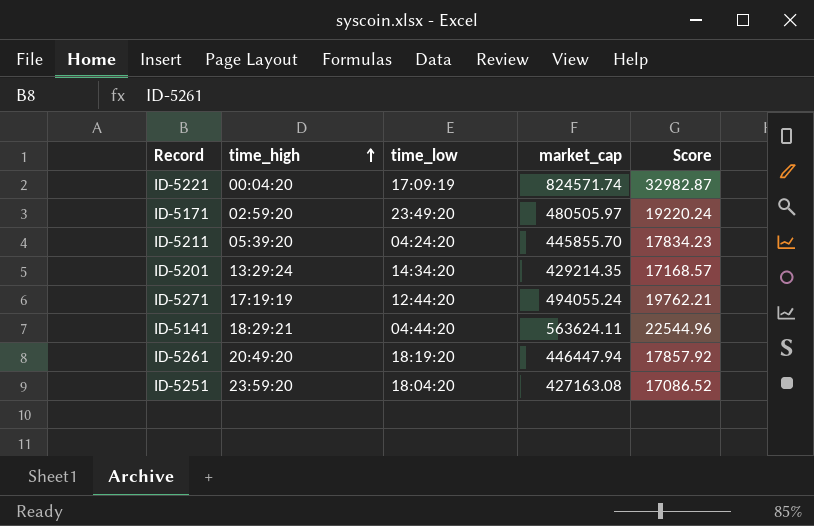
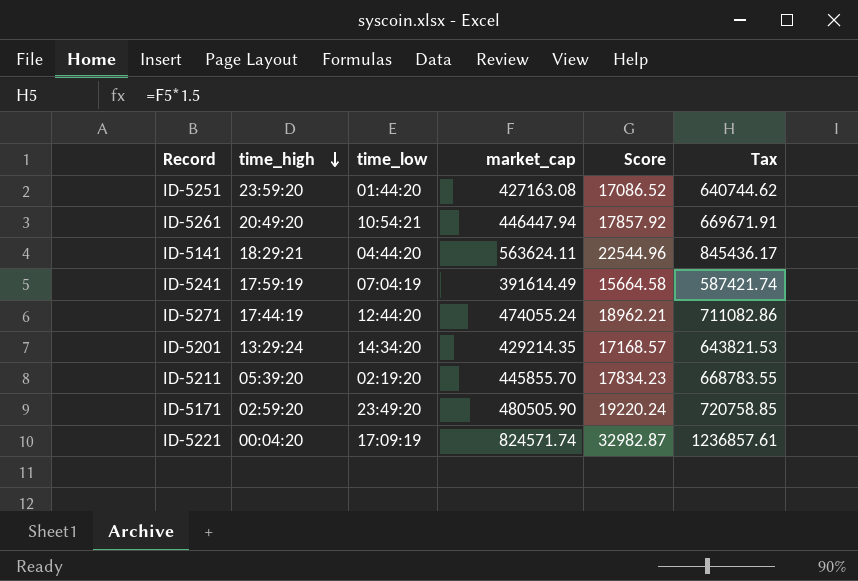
row order: time_high ascending -> time_high descending
column Tax | formula: none -> [market_cap] * 1.5
ID-5251 | time_low: 18:04:20 -> 01:44:20
ID-5261 | time_low: 18:19:20 -> 10:54:21
row ID-5241: none -> 17:59:19 | 07:04:19 | 391614.49 | 15664.58 | 587421.74
ID-5271 | time_high: 17:19:19 -> 17:44:19
ID-5271 | market_cap: 494055.24 -> 474055.24
ID-5271 | Score: 19762.21 -> 18962.21
ID-5211 | time_low: 04:24:20 -> 02:19:20
ID-5171 | market_cap: 480505.97 -> 480505.90

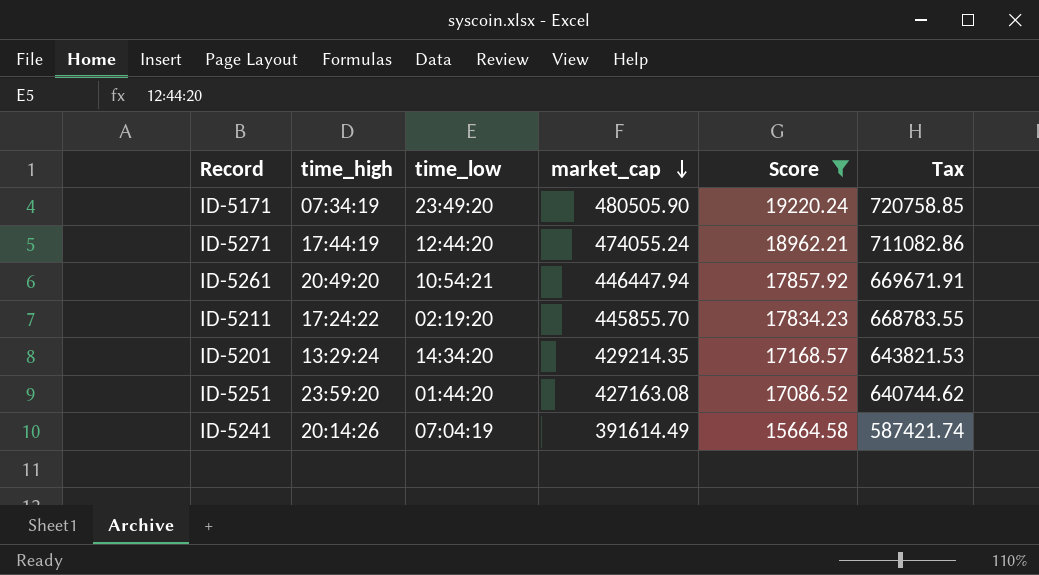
filter: none -> Score <= 19220.24
row order: time_high descending -> market_cap descending
ID-5171 | time_high: 02:59:20 -> 07:34:19
ID-5211 | time_high: 05:39:20 -> 17:24:22
ID-5241 | time_high: 17:59:19 -> 20:14:26

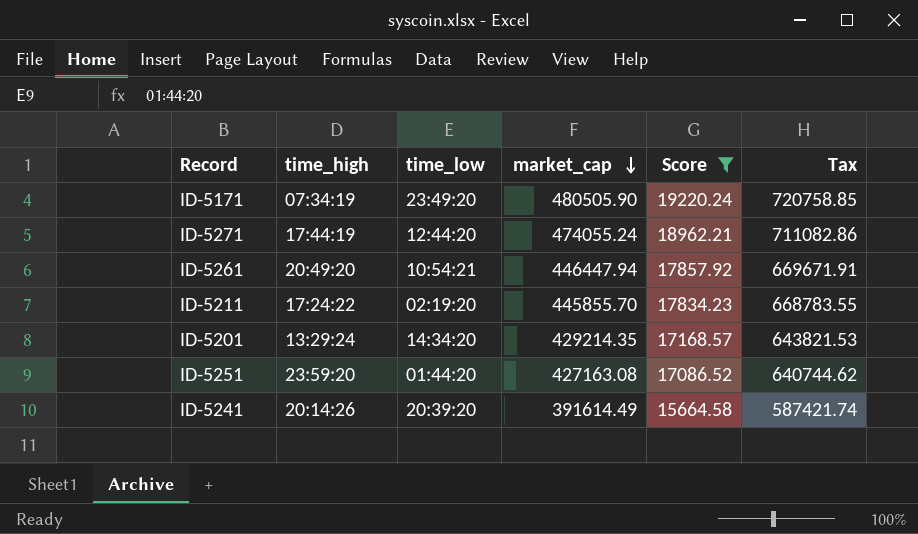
ID-5241 | time_low: 07:04:19 -> 20:39:20

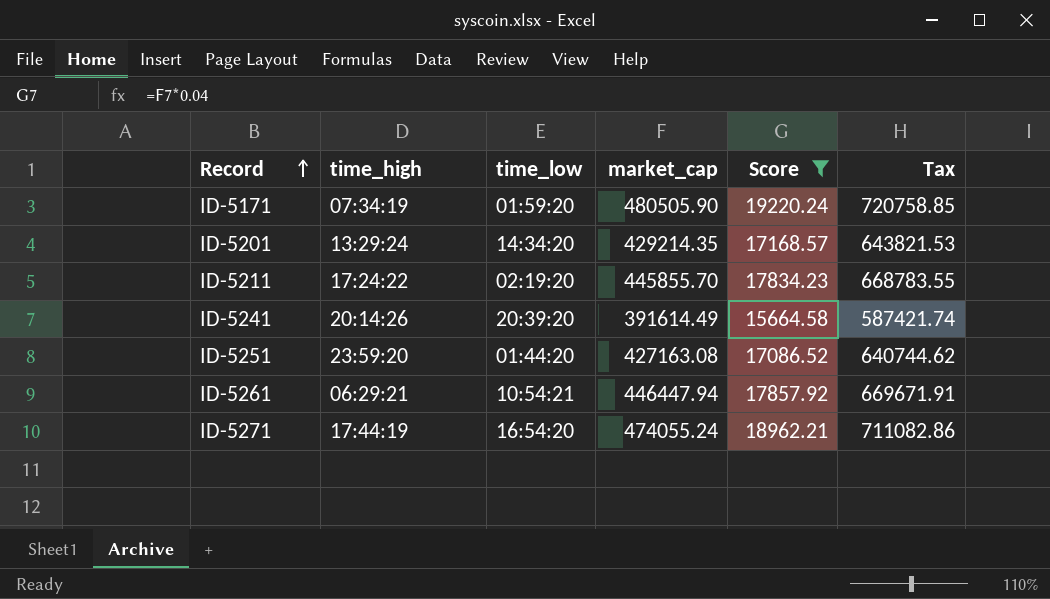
row order: market_cap descending -> Record ascending
ID-5171 | time_low: 23:49:20 -> 01:59:20
ID-5261 | time_high: 20:49:20 -> 06:29:21
ID-5271 | time_low: 12:44:20 -> 16:54:20

